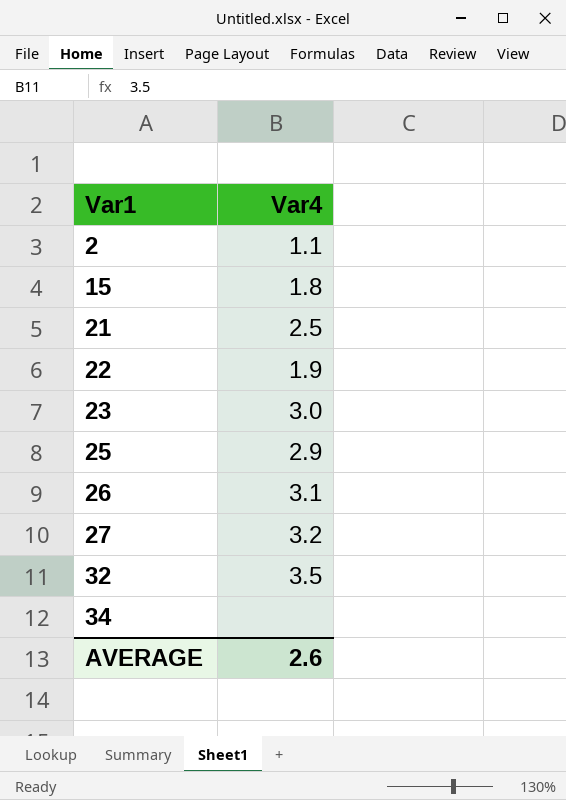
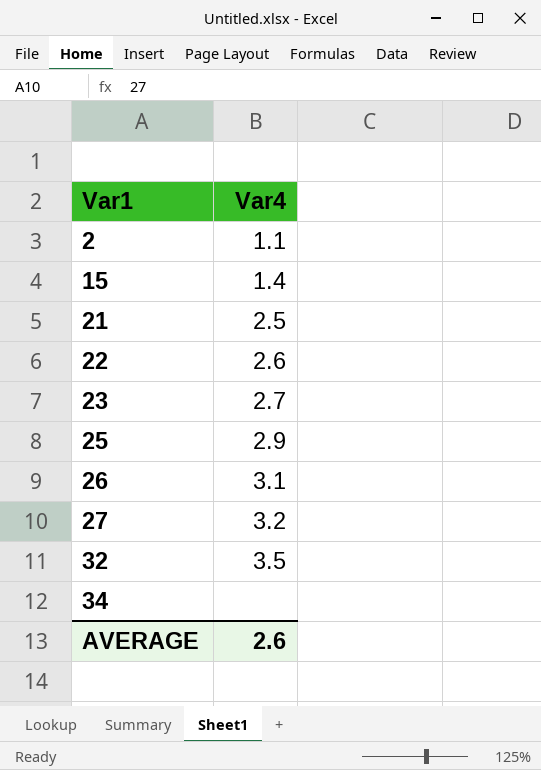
15 | Var4: 1.8 -> 1.4
22 | Var4: 1.9 -> 2.6
23 | Var4: 3.0 -> 2.7

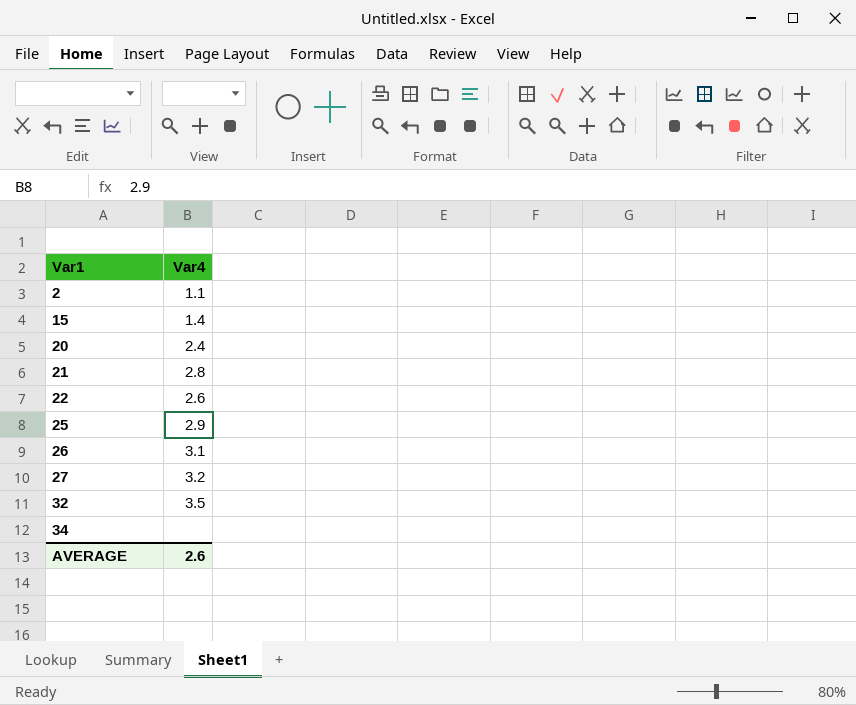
row 23: 2.7 -> none
row 20: none -> 2.4
21 | Var4: 2.5 -> 2.8

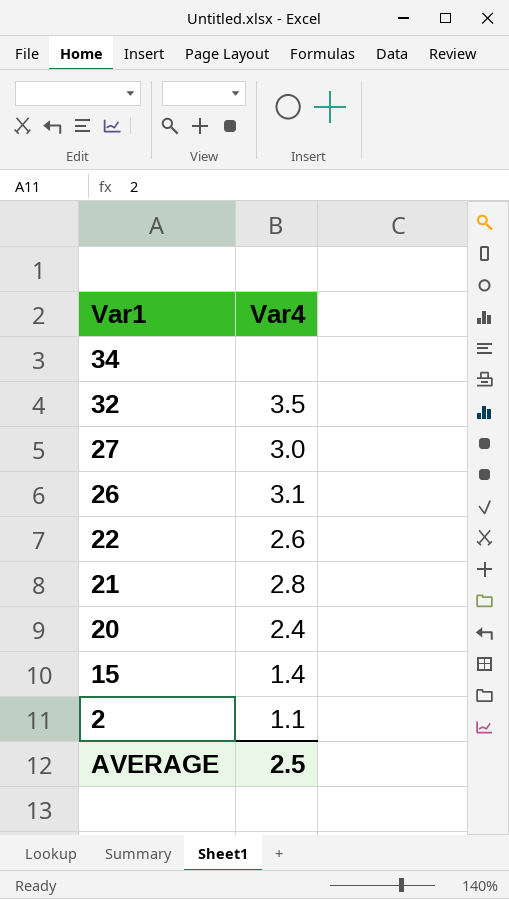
row order: Var1 ascending -> Var1 descending
row 25: 2.9 -> none
27 | Var4: 3.2 -> 3.0
AVERAGE | Var4: 2.6 -> 2.5

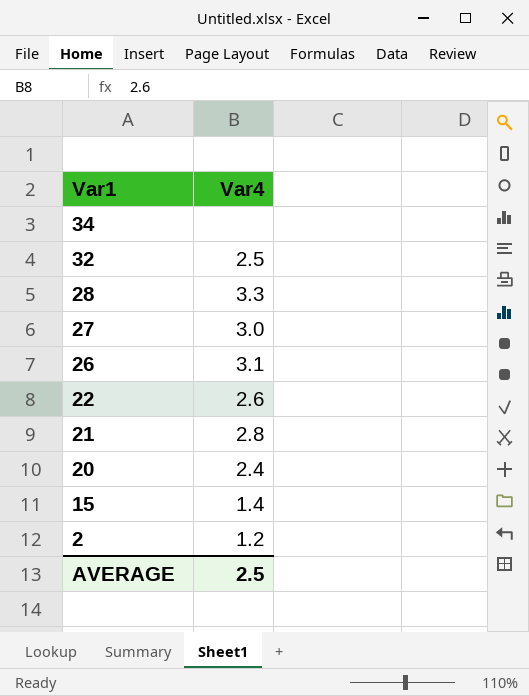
32 | Var4: 3.5 -> 2.5
row 28: none -> 3.3
2 | Var4: 1.1 -> 1.2

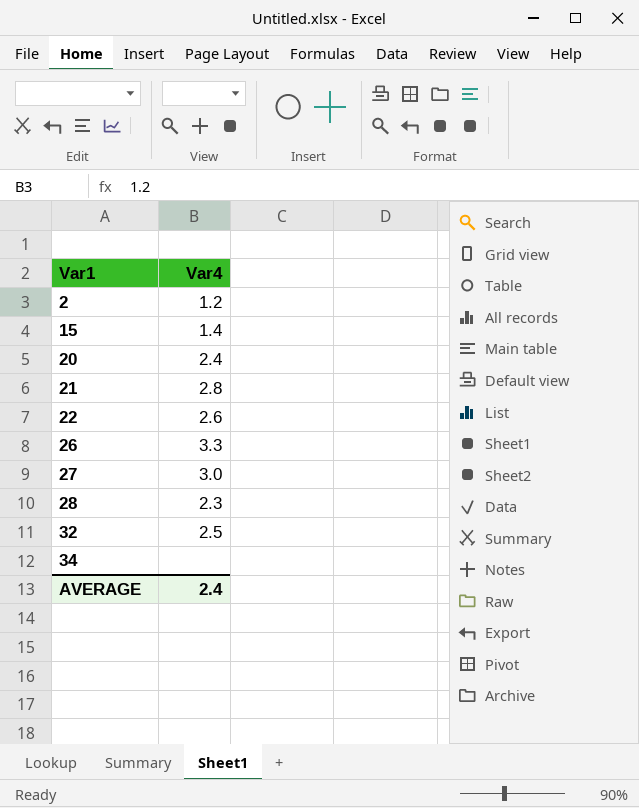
row order: Var1 descending -> Var1 ascending
26 | Var4: 3.1 -> 3.3
28 | Var4: 3.3 -> 2.3
AVERAGE | Var4: 2.5 -> 2.4

